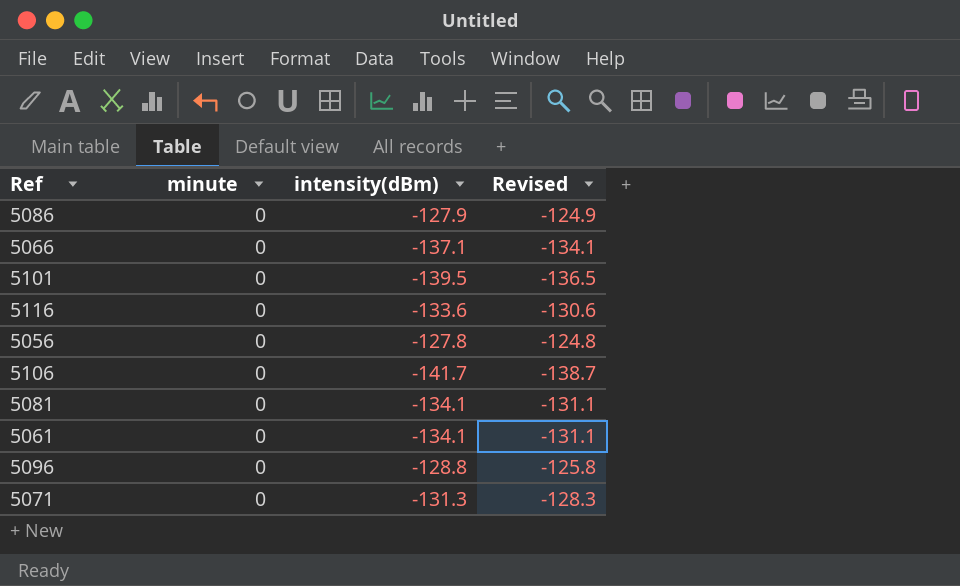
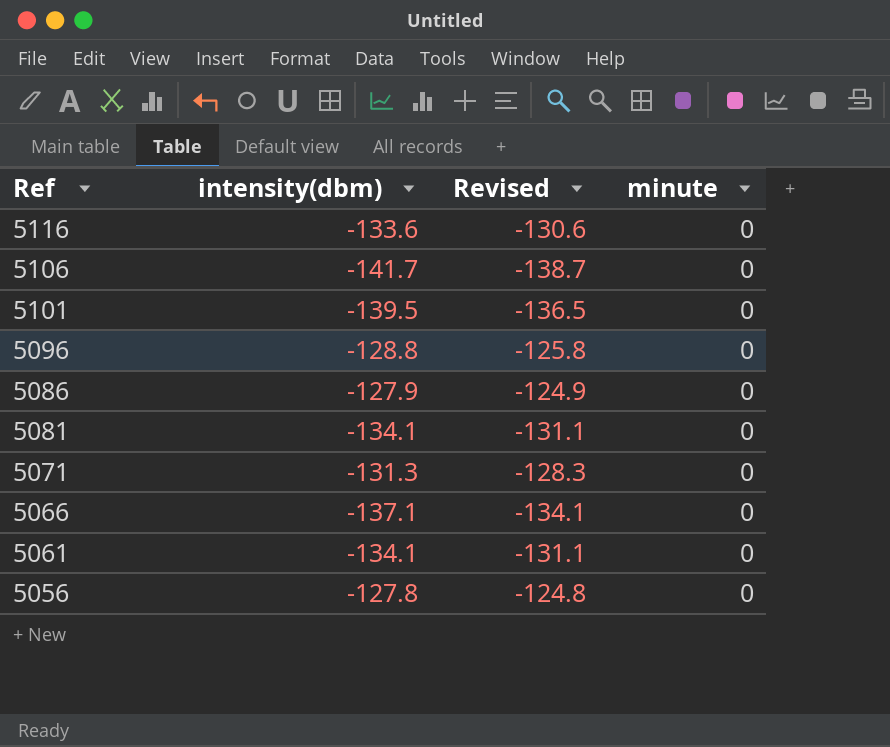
row order: none -> Ref descending
column name: intensity(dBm) -> intensity(dbm)
column minute | position: 2 -> 4

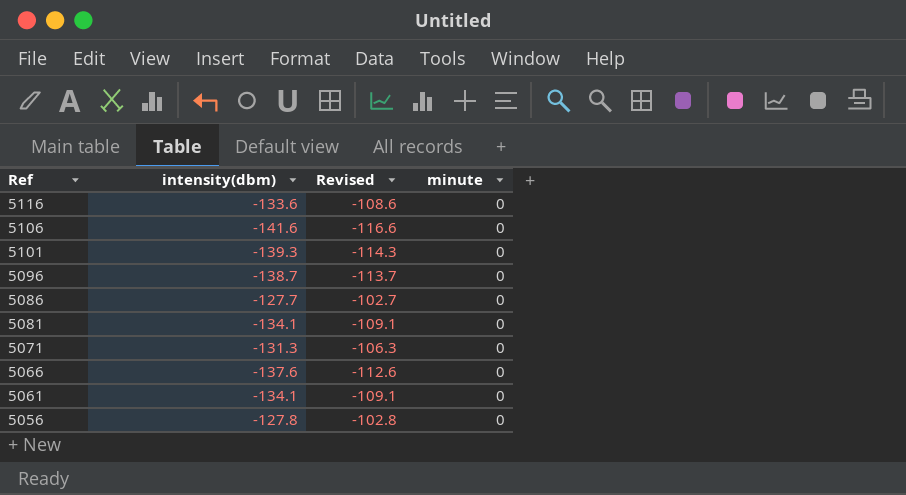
column Revised | formula: [intensity(dbm)] + 3 -> [intensity(dbm)] + 25
5106 | intensity(dbm): -141.7 -> -141.6
5101 | intensity(dbm): -139.5 -> -139.3
5096 | intensity(dbm): -128.8 -> -138.7
5086 | intensity(dbm): -127.9 -> -127.7
5066 | intensity(dbm): -137.1 -> -137.6

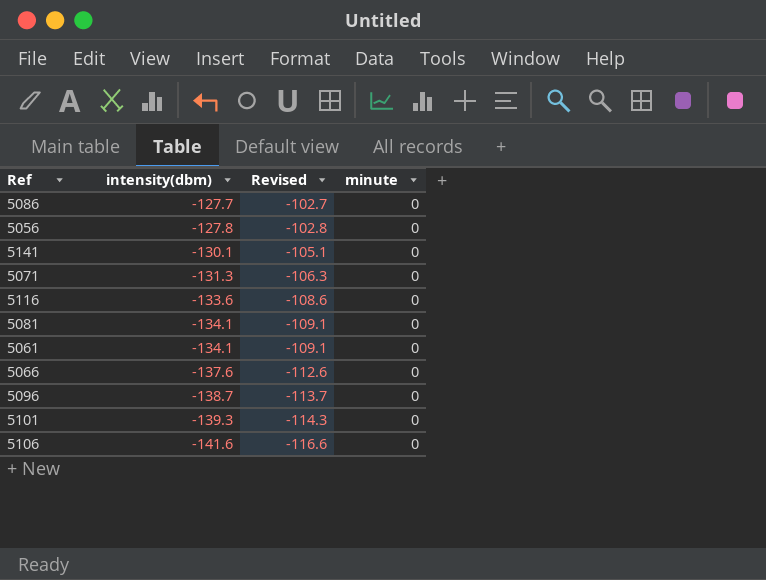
row order: Ref descending -> intensity(dbm) descending
row 5141: none -> -130.1 | -105.1 | 0

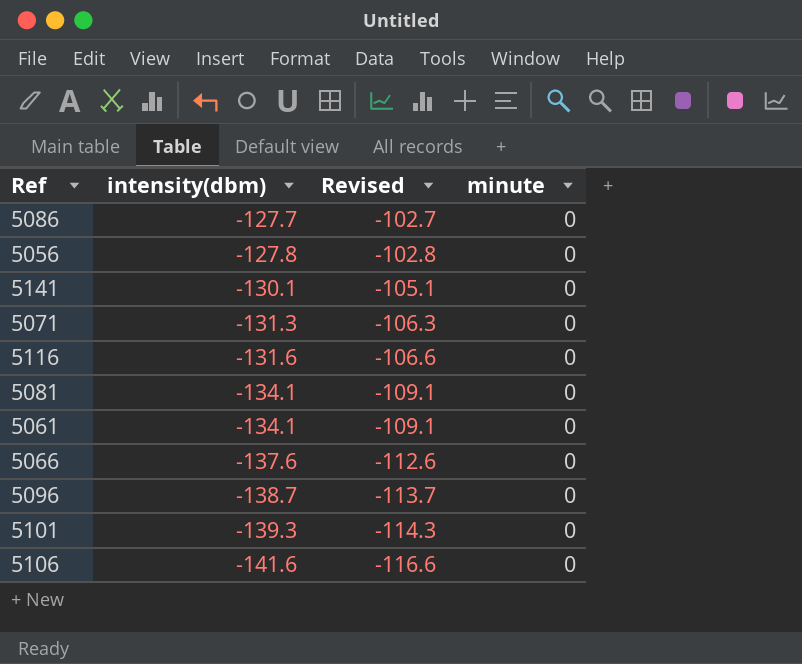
5116 | intensity(dbm): -133.6 -> -131.6
5116 | Revised: -108.6 -> -106.6

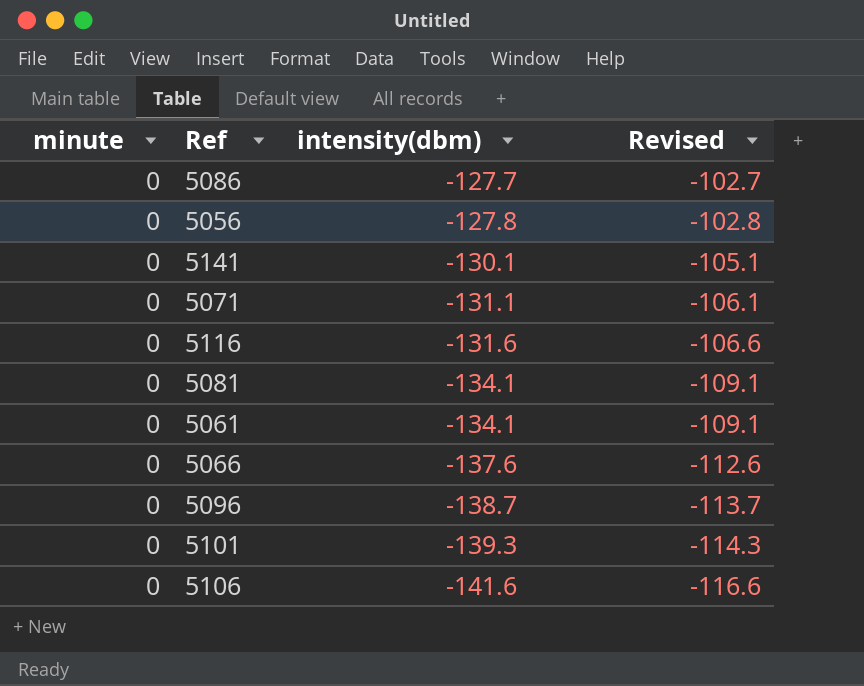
column minute | position: 4 -> 1
5071 | intensity(dbm): -131.3 -> -131.1
5071 | Revised: -106.3 -> -106.1

